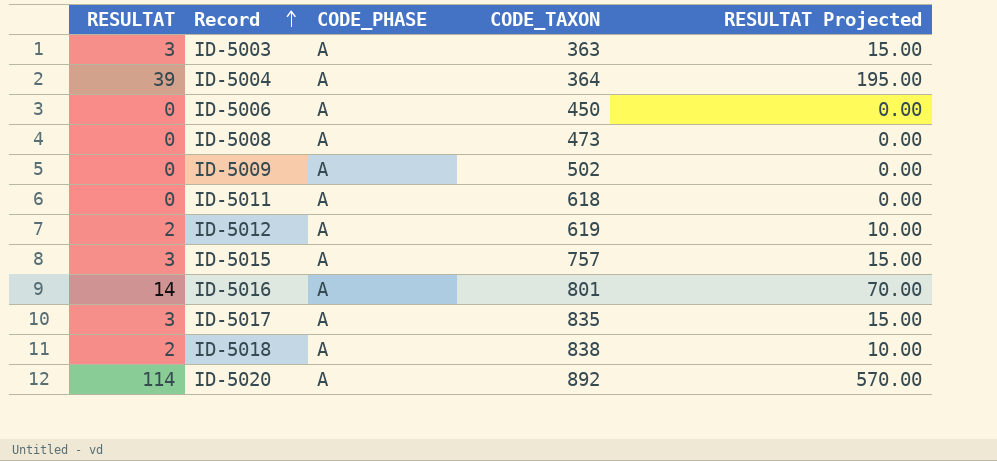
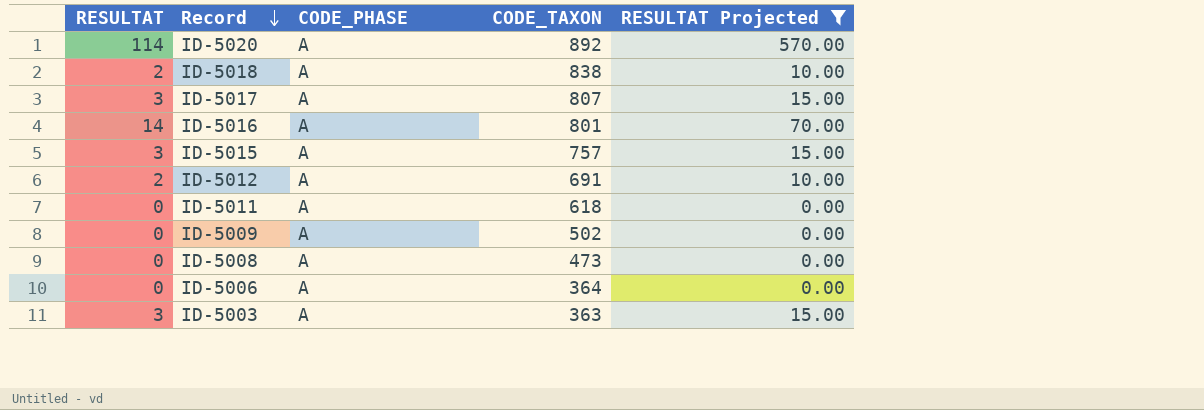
filter: none -> RESULTAT Projected != 195.00
row order: Record ascending -> Record descending
ID-5017 | CODE_TAXON: 835 -> 807
ID-5012 | CODE_TAXON: 619 -> 691
ID-5006 | CODE_TAXON: 450 -> 364

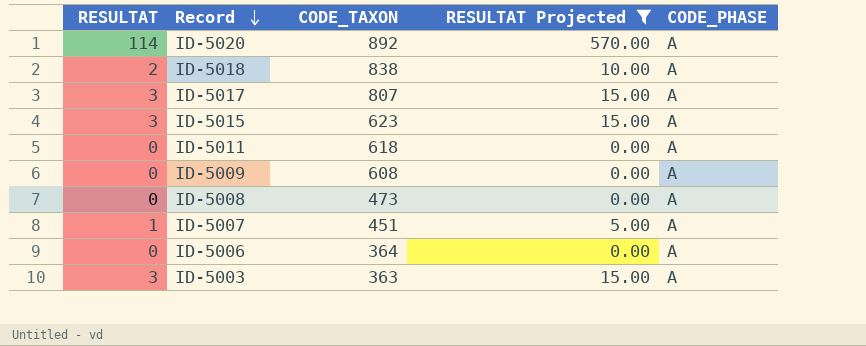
column CODE_PHASE | position: 3 -> 5
row ID-5016: 14 | A | 801 | 70.00 -> none
row ID-5012: 2 | A | 691 | 10.00 -> none
ID-5015 | CODE_TAXON: 757 -> 623
ID-5009 | CODE_TAXON: 502 -> 608
row ID-5007: none -> 1 | 451 | 5.00 | A

